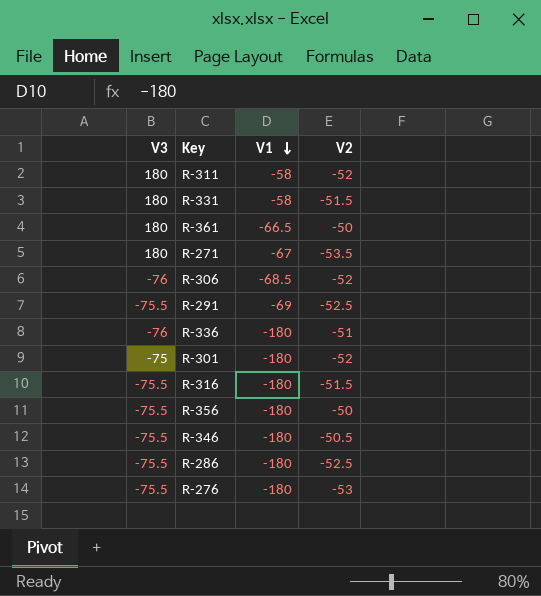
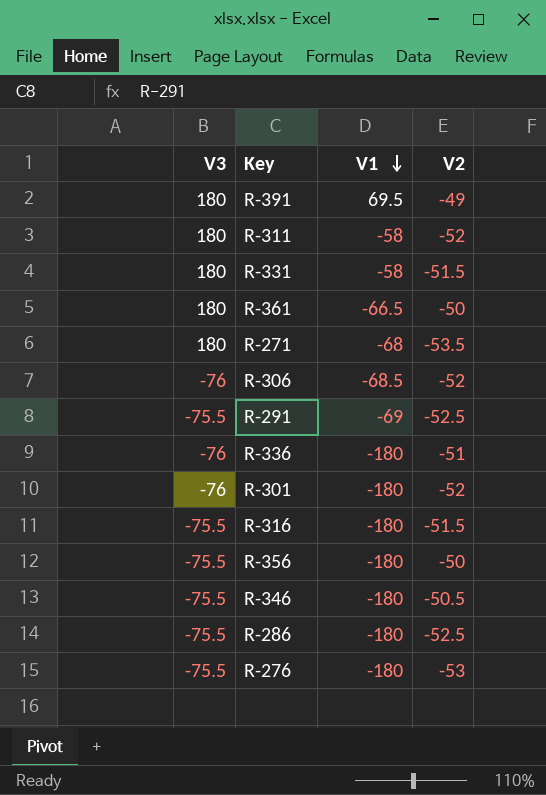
row R-391: none -> 180 | 69.5 | -49
R-271 | V1: -67 -> -68
R-301 | V3: -75 -> -76

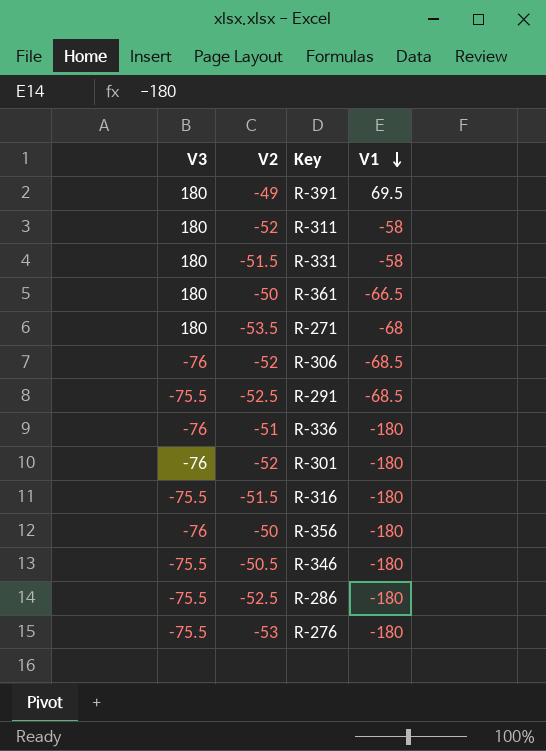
column V2 | position: 4 -> 2
R-291 | V1: -69 -> -68.5
R-356 | V3: -75.5 -> -76

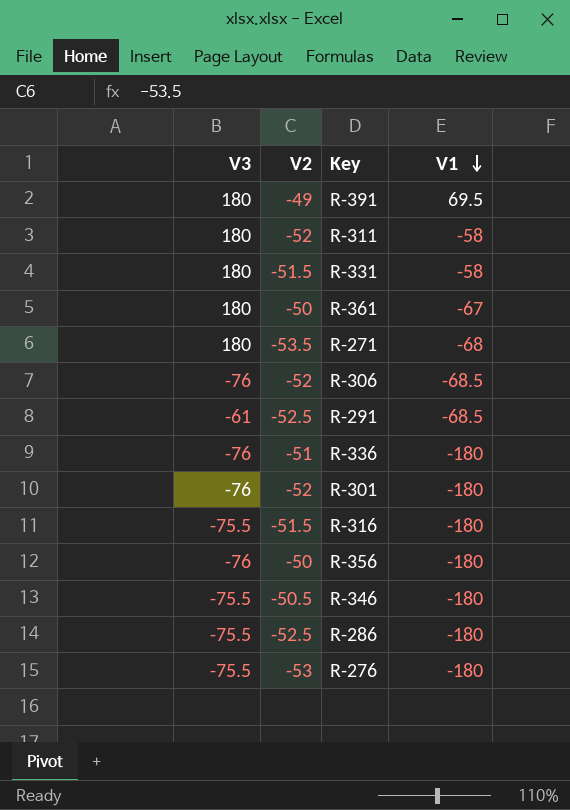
R-361 | V1: -66.5 -> -67
R-291 | V3: -75.5 -> -61

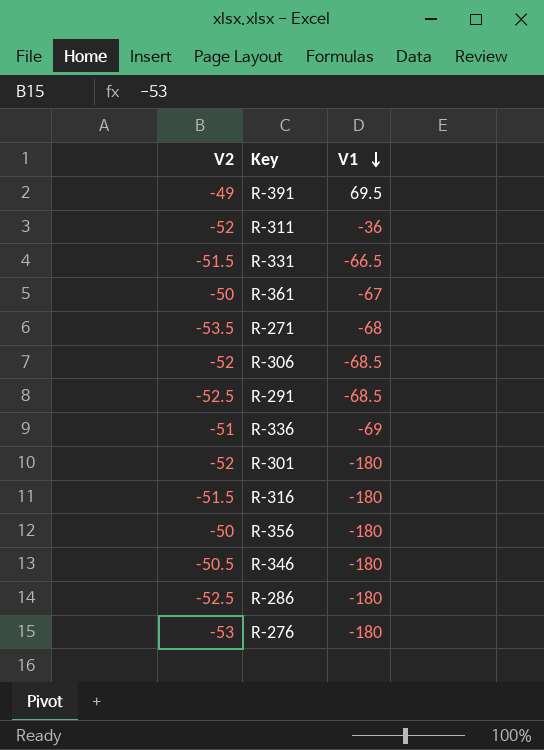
column V3 | position: 1 -> none
R-311 | V1: -58 -> -36
R-331 | V1: -58 -> -66.5
R-336 | V1: -180 -> -69

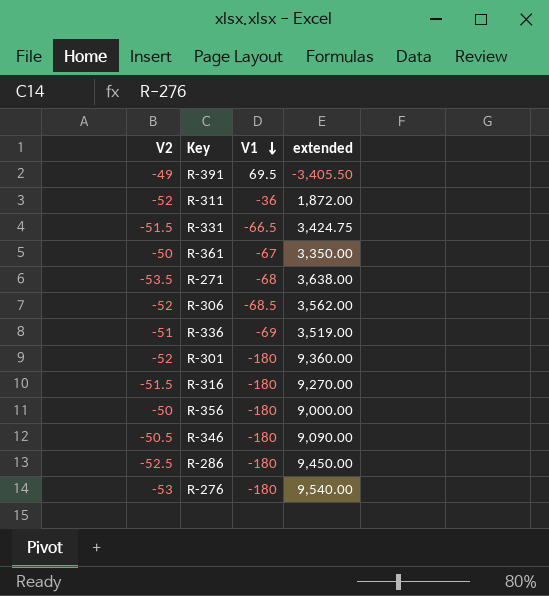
column extended | formula: none -> [V2] * [V1]
row R-291: -52.5 | -68.5 -> none

